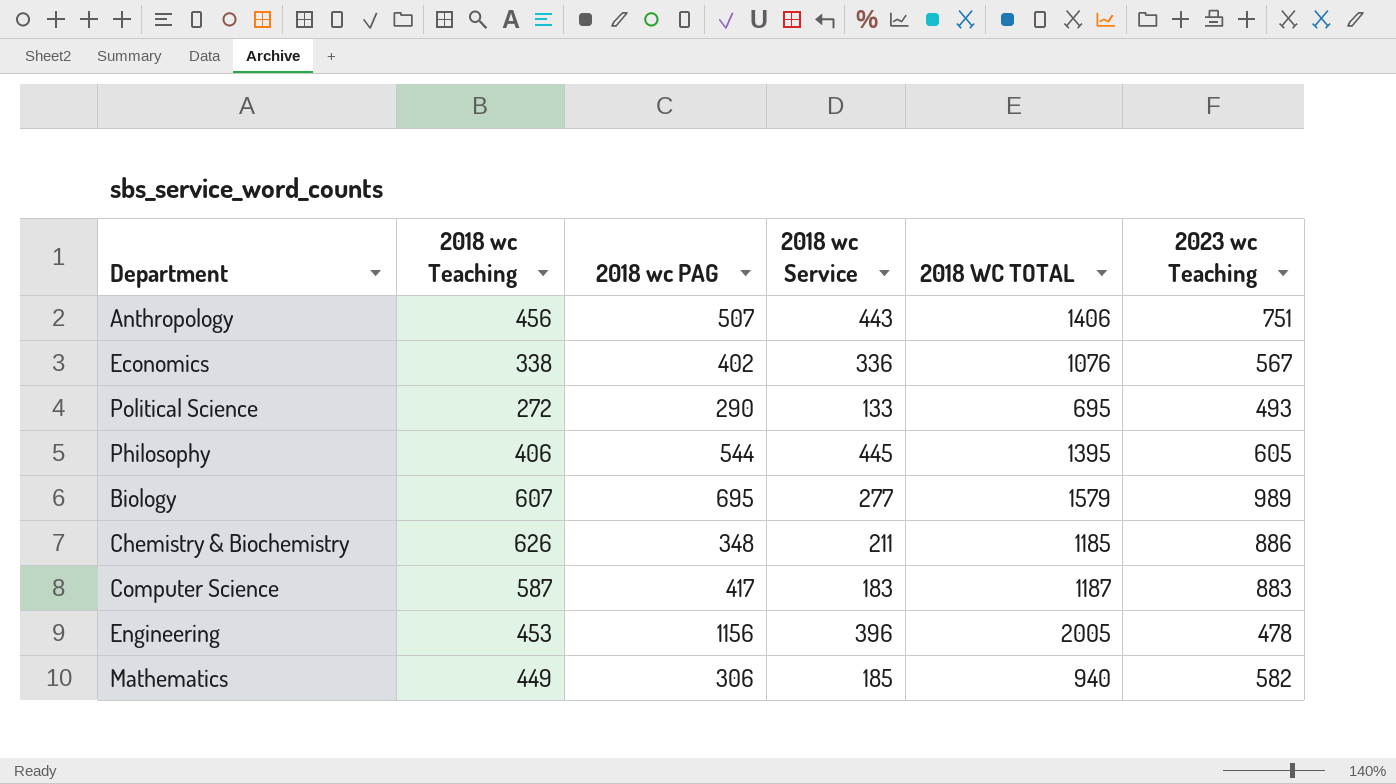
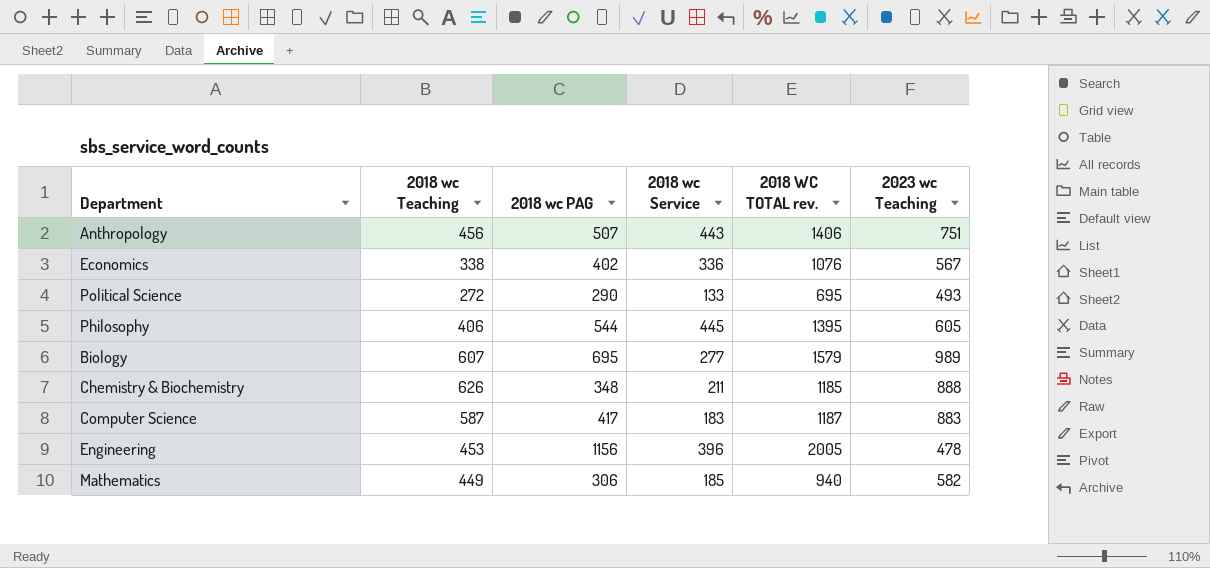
column name: 2018 WC TOTAL -> 2018 WC TOTAL rev.
Chemistry & Biochemistry | 2023 wc Teaching: 886 -> 888

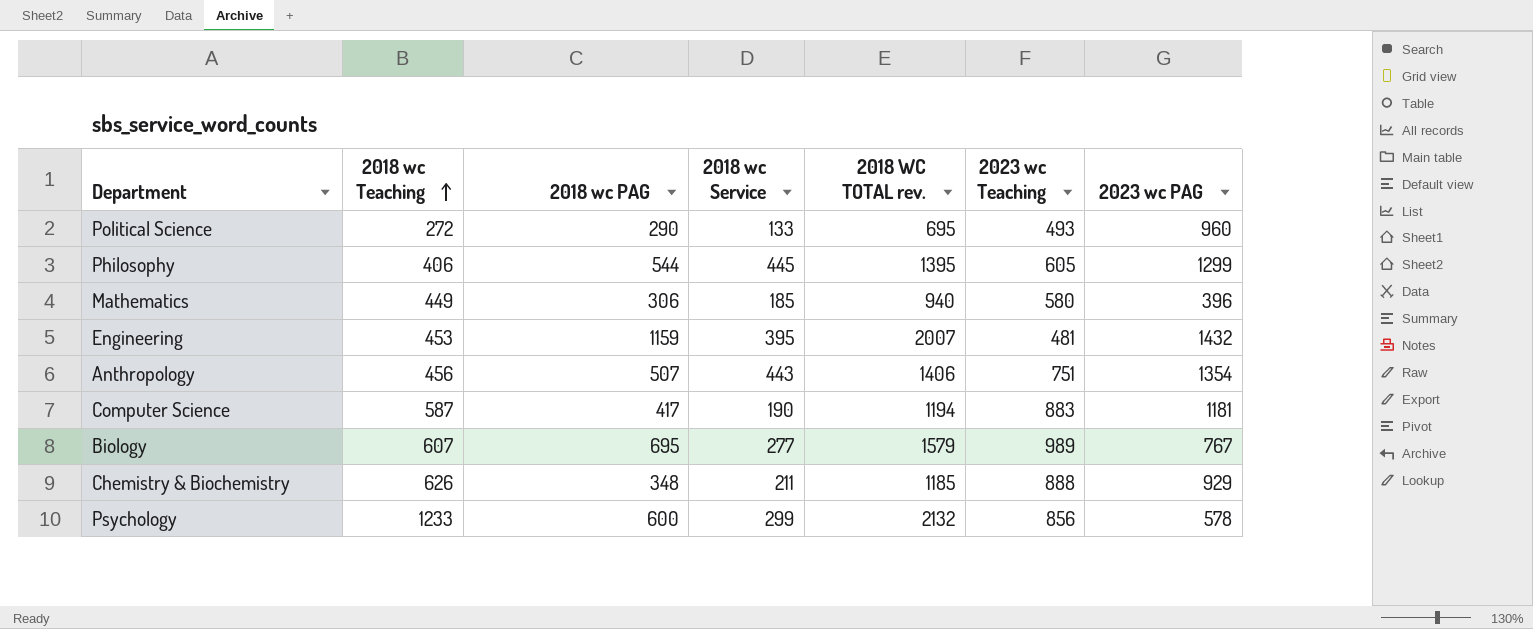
row order: none -> 2018 wc Teaching ascending
column 2023 wc PAG | position: none -> 7
row Economics: 338 | 402 | 336 | 1076 | 567 -> none
Mathematics | 2023 wc Teaching: 582 -> 580
Engineering | 2018 wc PAG: 1156 -> 1159
Engineering | 2018 wc Service: 396 -> 395
Engineering | 2018 WC TOTAL rev.: 2005 -> 2007
Engineering | 2023 wc Teaching: 478 -> 481
Computer Science | 2018 wc Service: 183 -> 190
Computer Science | 2018 WC TOTAL rev.: 1187 -> 1194
row Psychology: none -> 1233 | 600 | 299 | 2132 | 856 | 578

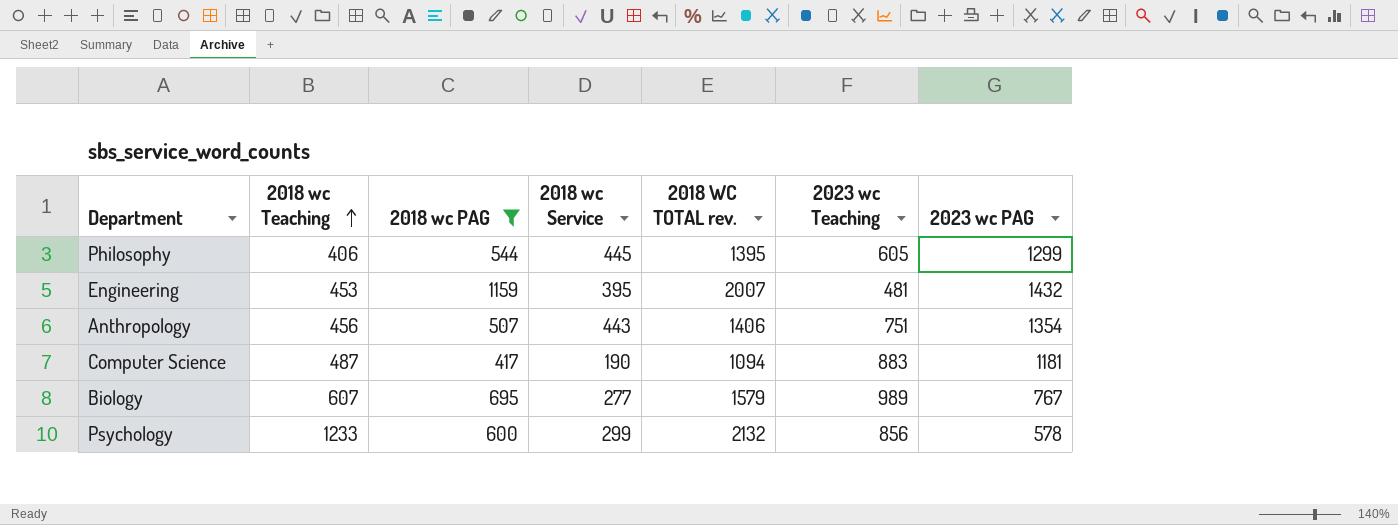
filter: none -> 2018 wc PAG >= 417
Computer Science | 2018 wc Teaching: 587 -> 487
Computer Science | 2018 WC TOTAL rev.: 1194 -> 1094

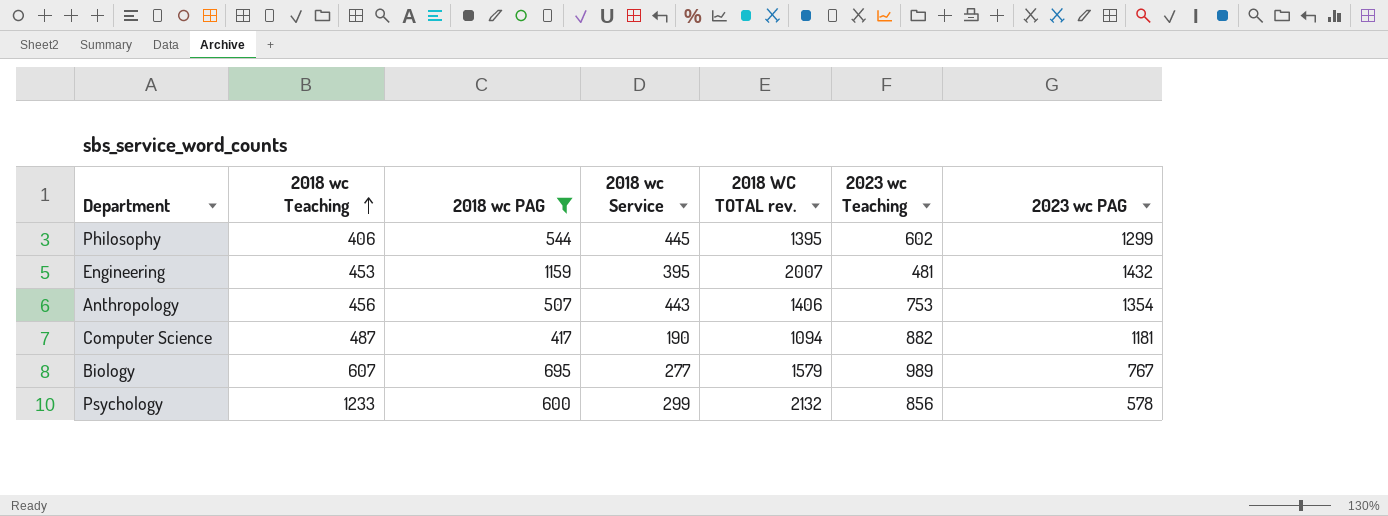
Philosophy | 2023 wc Teaching: 605 -> 602
Anthropology | 2023 wc Teaching: 751 -> 753
Computer Science | 2023 wc Teaching: 883 -> 882

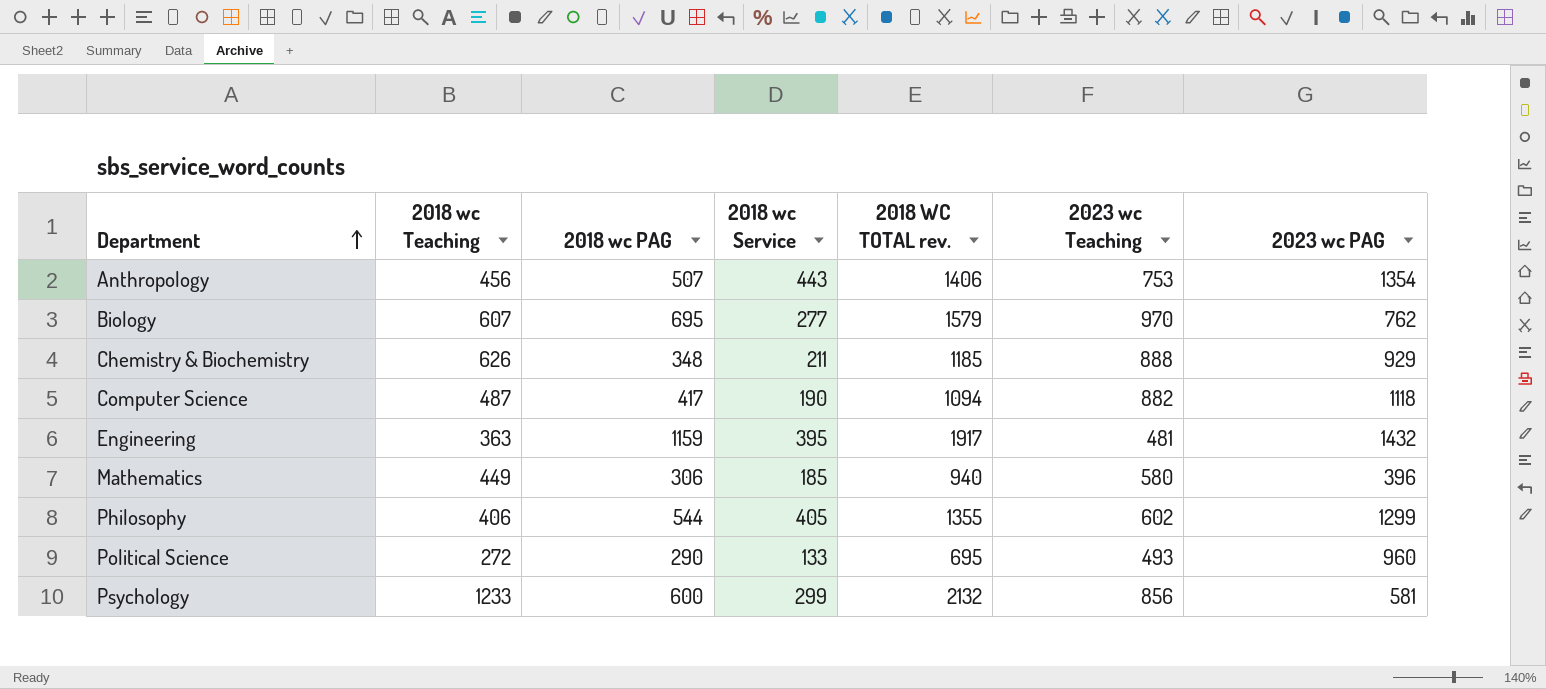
filter: 2018 wc PAG >= 417 -> none
row order: 2018 wc Teaching ascending -> Department ascending
Biology | 2023 wc Teaching: 989 -> 970
Biology | 2023 wc PAG: 767 -> 762
Computer Science | 2023 wc PAG: 1181 -> 1118
Engineering | 2018 wc Teaching: 453 -> 363
Engineering | 2018 WC TOTAL rev.: 2007 -> 1917
Philosophy | 2018 wc Service: 445 -> 405
Philosophy | 2018 WC TOTAL rev.: 1395 -> 1355
Psychology | 2023 wc PAG: 578 -> 581

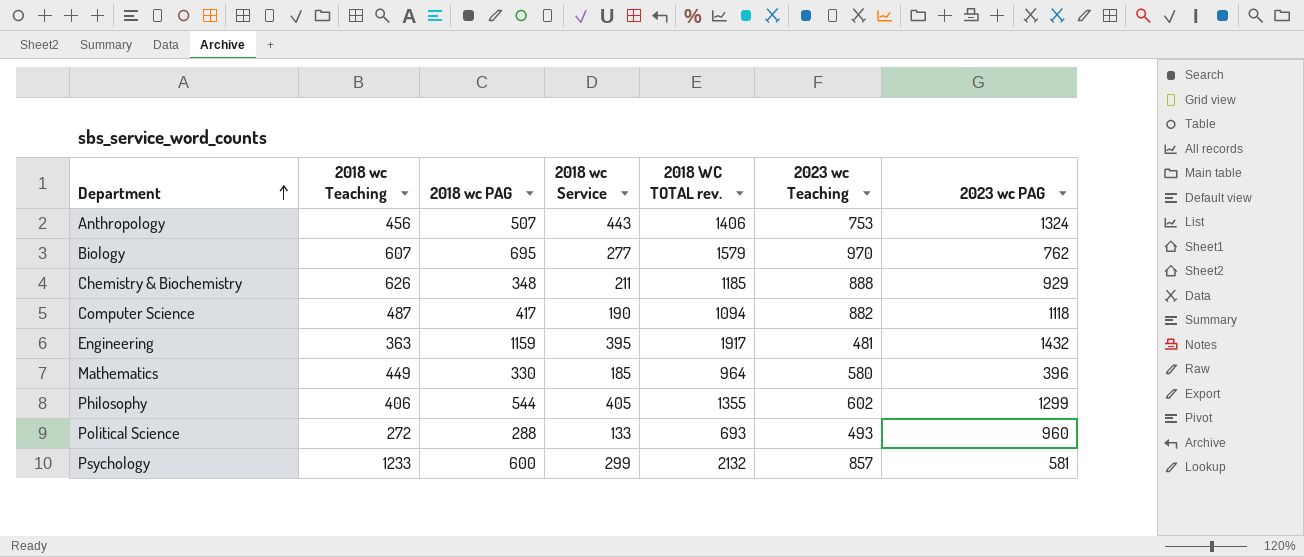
Anthropology | 2023 wc PAG: 1354 -> 1324
Mathematics | 2018 wc PAG: 306 -> 330
Mathematics | 2018 WC TOTAL rev.: 940 -> 964
Political Science | 2018 wc PAG: 290 -> 288
Political Science | 2018 WC TOTAL rev.: 695 -> 693
Psychology | 2023 wc Teaching: 856 -> 857

